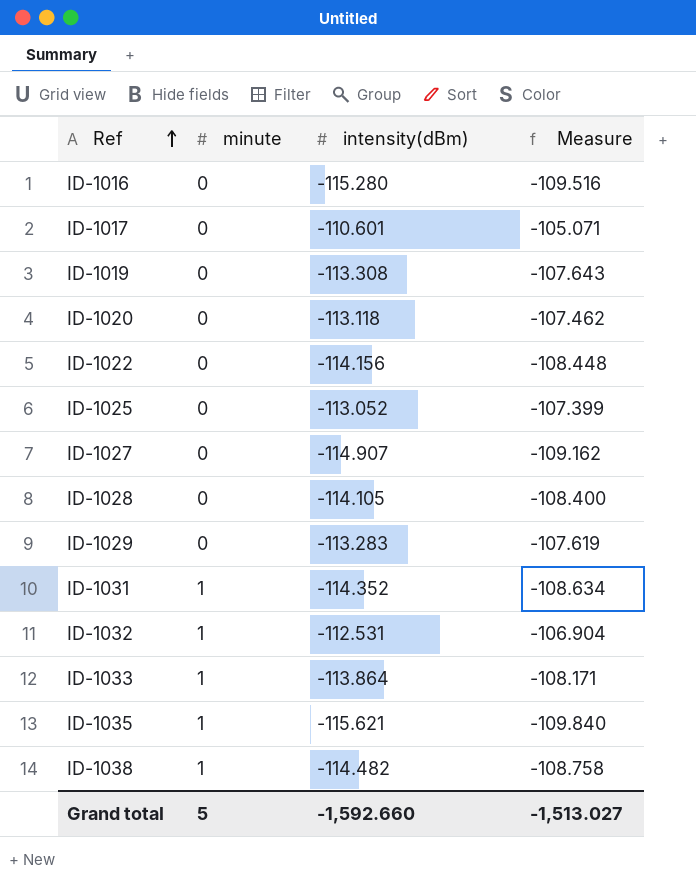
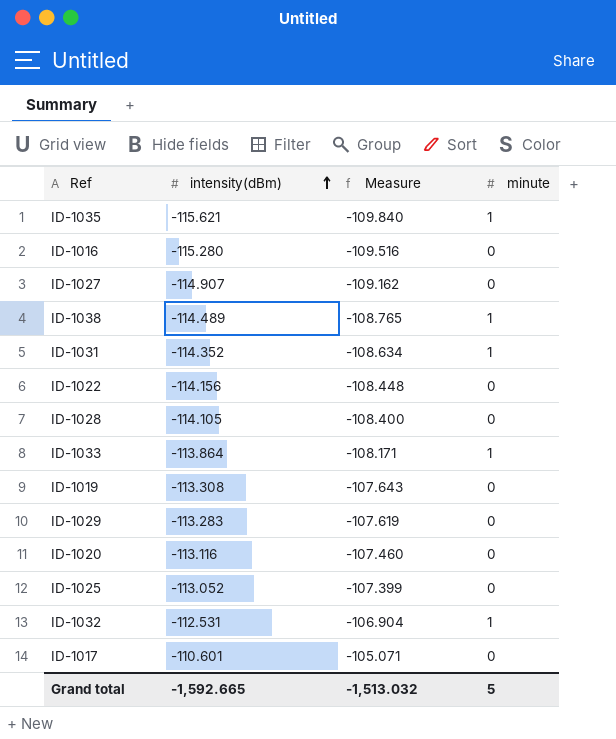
row order: Ref ascending -> intensity(dBm) ascending
column minute | position: 2 -> 4
ID-1038 | intensity(dBm): -114.482 -> -114.489
ID-1038 | Measure: -108.758 -> -108.765
ID-1020 | intensity(dBm): -113.118 -> -113.116
ID-1020 | Measure: -107.462 -> -107.460
Grand total | intensity(dBm): -1,592.660 -> -1,592.665
Grand total | Measure: -1,513.027 -> -1,513.032

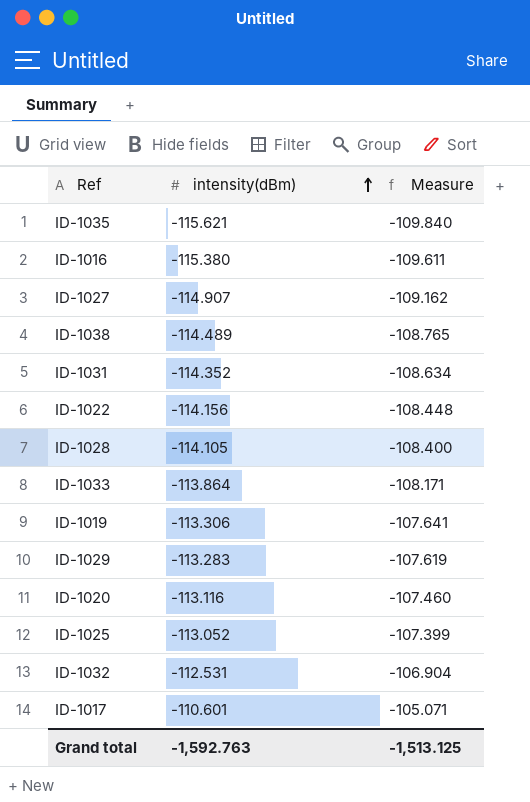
column minute | position: 4 -> none
ID-1016 | intensity(dBm): -115.280 -> -115.380
ID-1016 | Measure: -109.516 -> -109.611
ID-1019 | intensity(dBm): -113.308 -> -113.306
ID-1019 | Measure: -107.643 -> -107.641
Grand total | intensity(dBm): -1,592.665 -> -1,592.763
Grand total | Measure: -1,513.032 -> -1,513.125

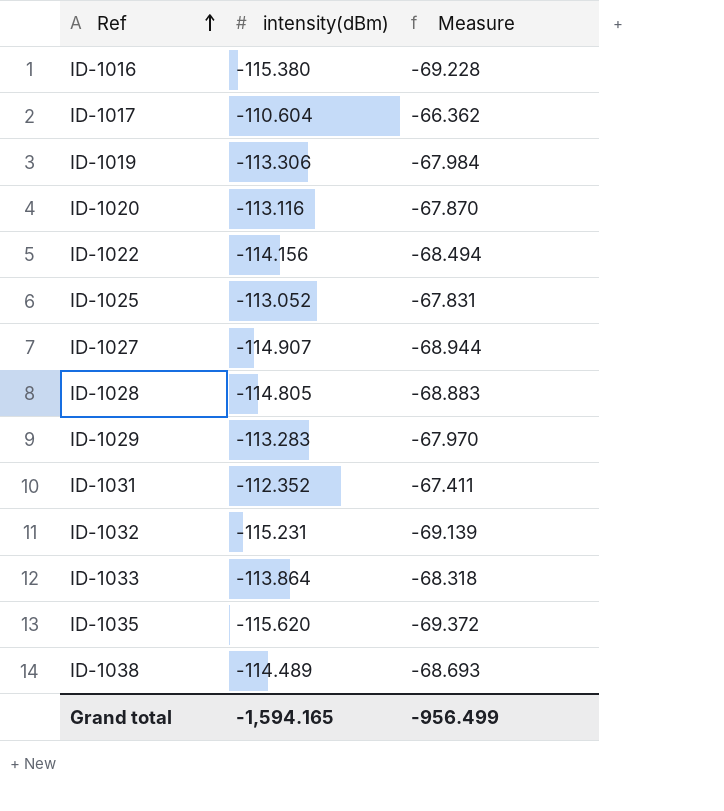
row order: intensity(dBm) ascending -> Ref ascending
column Measure | formula: [intensity(dBm)] * 0.95 -> [intensity(dBm)] * 0.6
ID-1017 | intensity(dBm): -110.601 -> -110.604
ID-1028 | intensity(dBm): -114.105 -> -114.805
ID-1031 | intensity(dBm): -114.352 -> -112.352
ID-1032 | intensity(dBm): -112.531 -> -115.231
ID-1035 | intensity(dBm): -115.621 -> -115.620
Grand total | intensity(dBm): -1,592.763 -> -1,594.165
Grand total | Measure: -1,513.125 -> -956.499

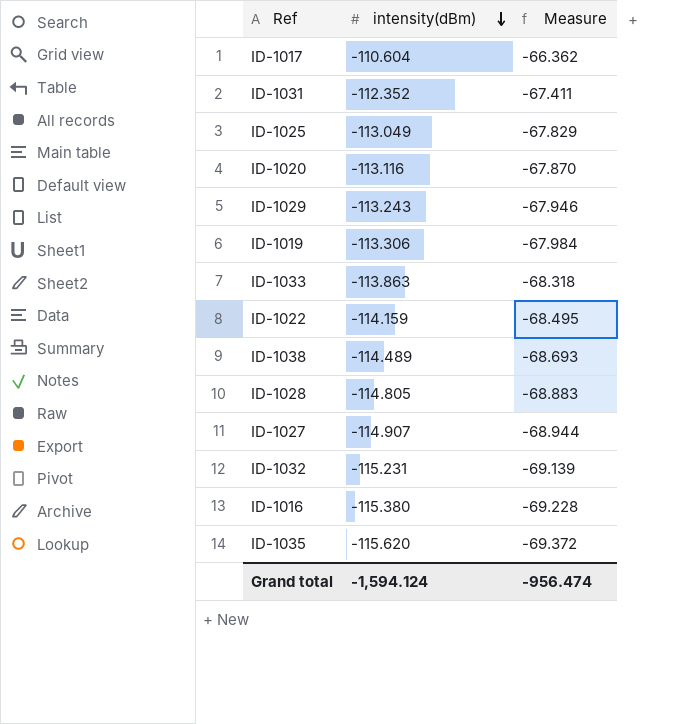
row order: Ref ascending -> intensity(dBm) descending
ID-1025 | intensity(dBm): -113.052 -> -113.049
ID-1025 | Measure: -67.831 -> -67.829
ID-1029 | intensity(dBm): -113.283 -> -113.243
ID-1029 | Measure: -67.970 -> -67.946
ID-1033 | intensity(dBm): -113.864 -> -113.863
ID-1022 | intensity(dBm): -114.156 -> -114.159
ID-1022 | Measure: -68.494 -> -68.495
Grand total | intensity(dBm): -1,594.165 -> -1,594.124
Grand total | Measure: -956.499 -> -956.474

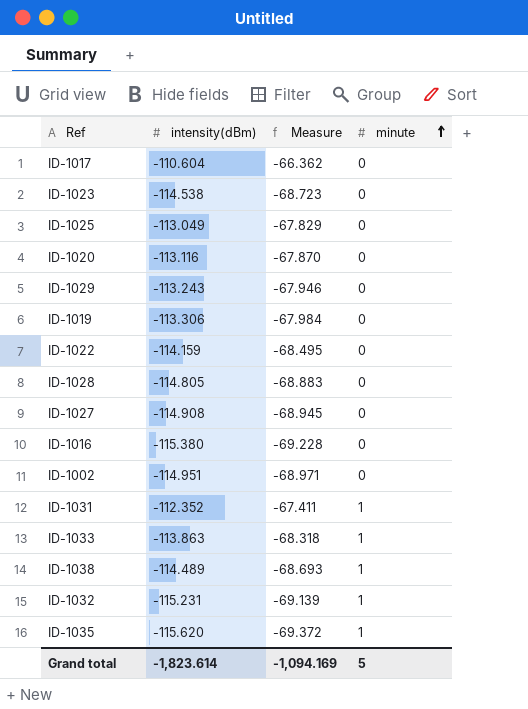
row order: intensity(dBm) descending -> minute ascending
column minute | position: none -> 4
row ID-1023: none -> -114.538 | -68.723 | 0
ID-1027 | intensity(dBm): -114.907 -> -114.908
ID-1027 | Measure: -68.944 -> -68.945
row ID-1002: none -> -114.951 | -68.971 | 0
Grand total | intensity(dBm): -1,594.124 -> -1,823.614
Grand total | Measure: -956.474 -> -1,094.169

